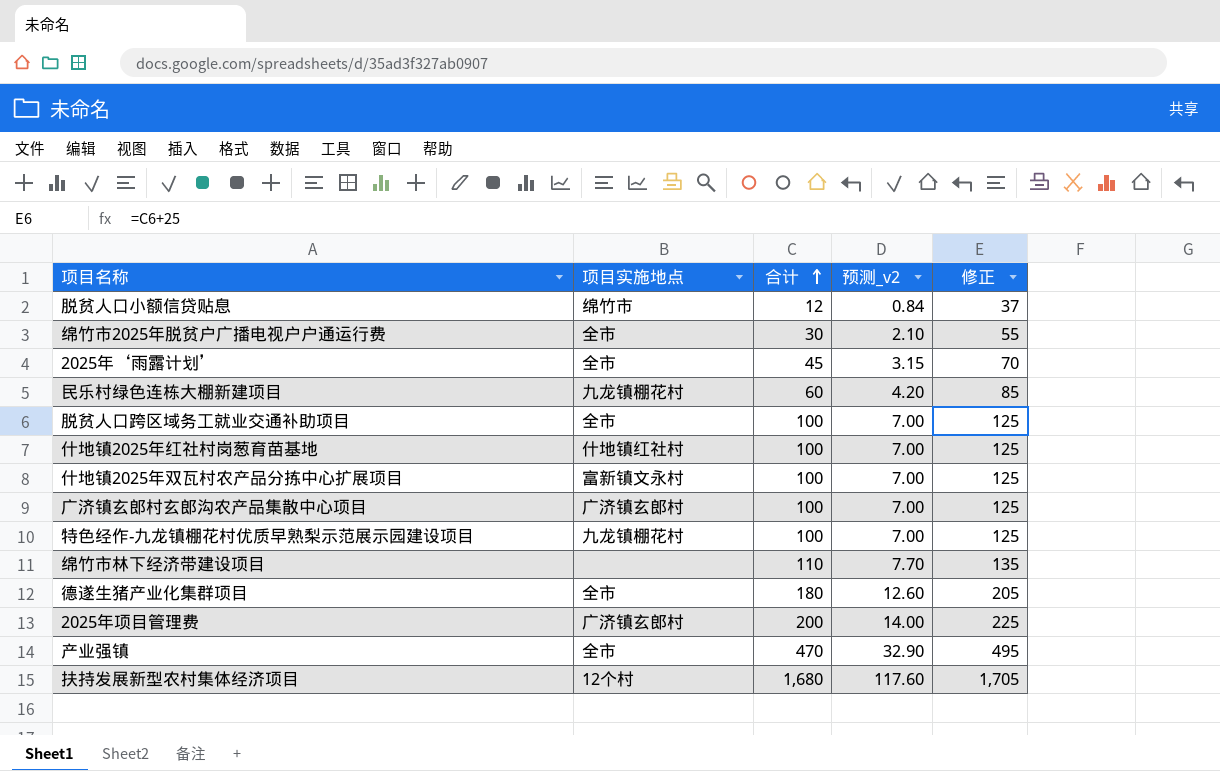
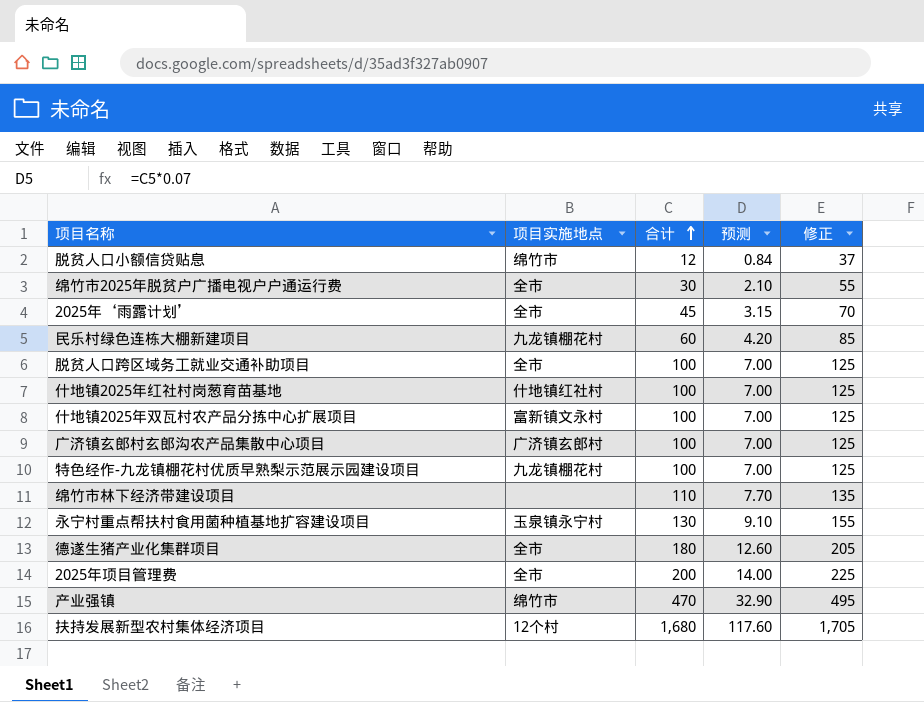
column name: 预测_v2 -> 预测
row 永宁村重点帮扶村食用菌种植基地扩容建设项目: none -> 玉泉镇永宁村 | 130 | 9.10 | 155
2025年项目管理费 | 项目实施地点: 广济镇玄郎村 -> 全市
产业强镇 | 项目实施地点: 全市 -> 绵竹市

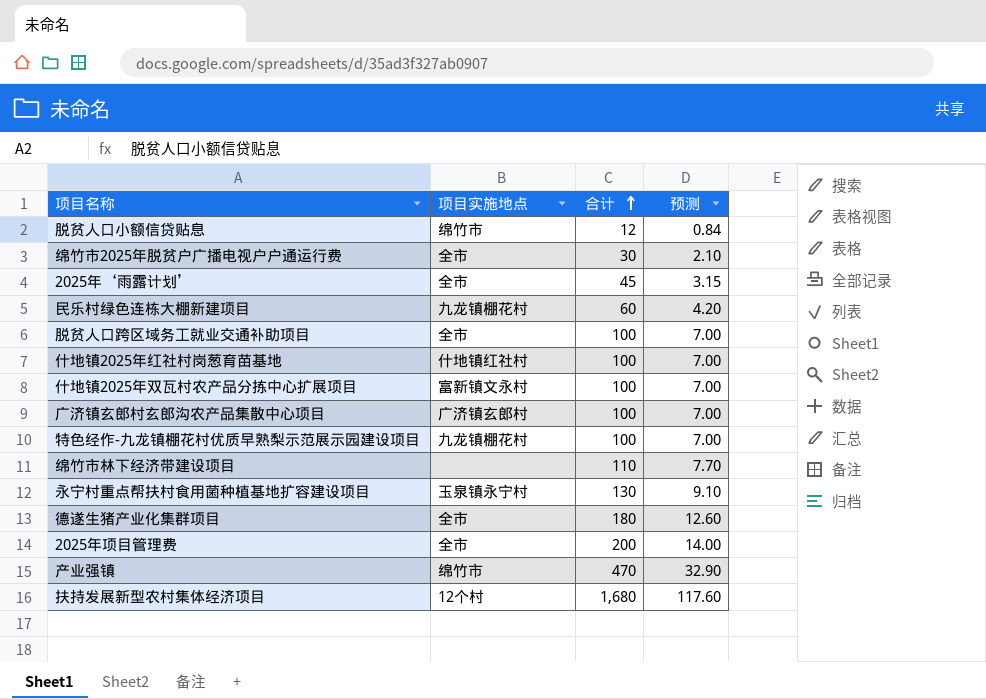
column 修正 | formula: [合计] + 25 -> none

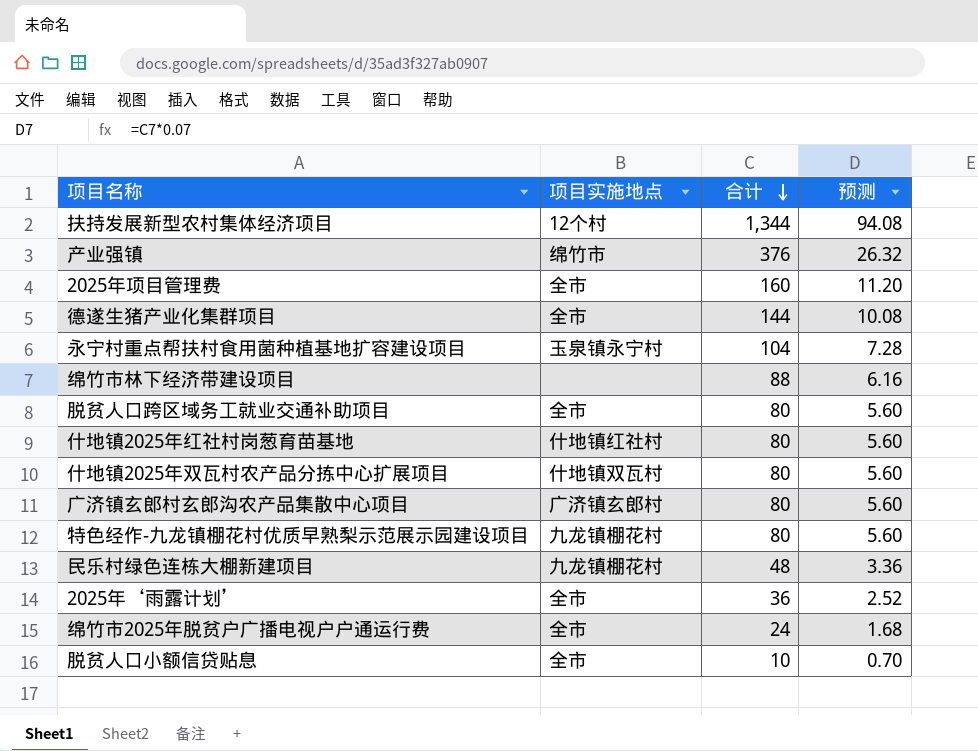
row order: 合计 ascending -> 合计 descending
扶持发展新型农村集体经济项目 | 合计: 1,680 -> 1,344
扶持发展新型农村集体经济项目 | 预测: 117.60 -> 94.08
产业强镇 | 合计: 470 -> 376
产业强镇 | 预测: 32.90 -> 26.32
2025年项目管理费 | 合计: 200 -> 160
2025年项目管理费 | 预测: 14.00 -> 11.20
德遂生猪产业化集群项目 | 合计: 180 -> 144
德遂生猪产业化集群项目 | 预测: 12.60 -> 10.08
永宁村重点帮扶村食用菌种植基地扩容建设项目 | 合计: 130 -> 104
永宁村重点帮扶村食用菌种植基地扩容建设项目 | 预测: 9.10 -> 7.28
绵竹市林下经济带建设项目 | 合计: 110 -> 88
绵竹市林下经济带建设项目 | 预测: 7.70 -> 6.16
脱贫人口跨区域务工就业交通补助项目 | 合计: 100 -> 80
脱贫人口跨区域务工就业交通补助项目 | 预测: 7.00 -> 5.60
什地镇2025年红社村岗葱育苗基地 | 合计: 100 -> 80
什地镇2025年红社村岗葱育苗基地 | 预测: 7.00 -> 5.60
什地镇2025年双瓦村农产品分拣中心扩展项目 | 项目实施地点: 富新镇文永村 -> 什地镇双瓦村
什地镇2025年双瓦村农产品分拣中心扩展项目 | 合计: 100 -> 80
什地镇2025年双瓦村农产品分拣中心扩展项目 | 预测: 7.00 -> 5.60
广济镇玄郎村玄郎沟农产品集散中心项目 | 合计: 100 -> 80
广济镇玄郎村玄郎沟农产品集散中心项目 | 预测: 7.00 -> 5.60
特色经作-九龙镇棚花村优质早熟梨示范展示园建设项目 | 合计: 100 -> 80
特色经作-九龙镇棚花村优质早熟梨示范展示园建设项目 | 预测: 7.00 -> 5.60
民乐村绿色连栋大棚新建项目 | 合计: 60 -> 48
民乐村绿色连栋大棚新建项目 | 预测: 4.20 -> 3.36
2025年‘雨露计划’ | 合计: 45 -> 36
2025年‘雨露计划’ | 预测: 3.15 -> 2.52
绵竹市2025年脱贫户广播电视户户通运行费 | 合计: 30 -> 24
绵竹市2025年脱贫户广播电视户户通运行费 | 预测: 2.10 -> 1.68
脱贫人口小额信贷贴息 | 项目实施地点: 绵竹市 -> 全市
脱贫人口小额信贷贴息 | 合计: 12 -> 10
脱贫人口小额信贷贴息 | 预测: 0.84 -> 0.70

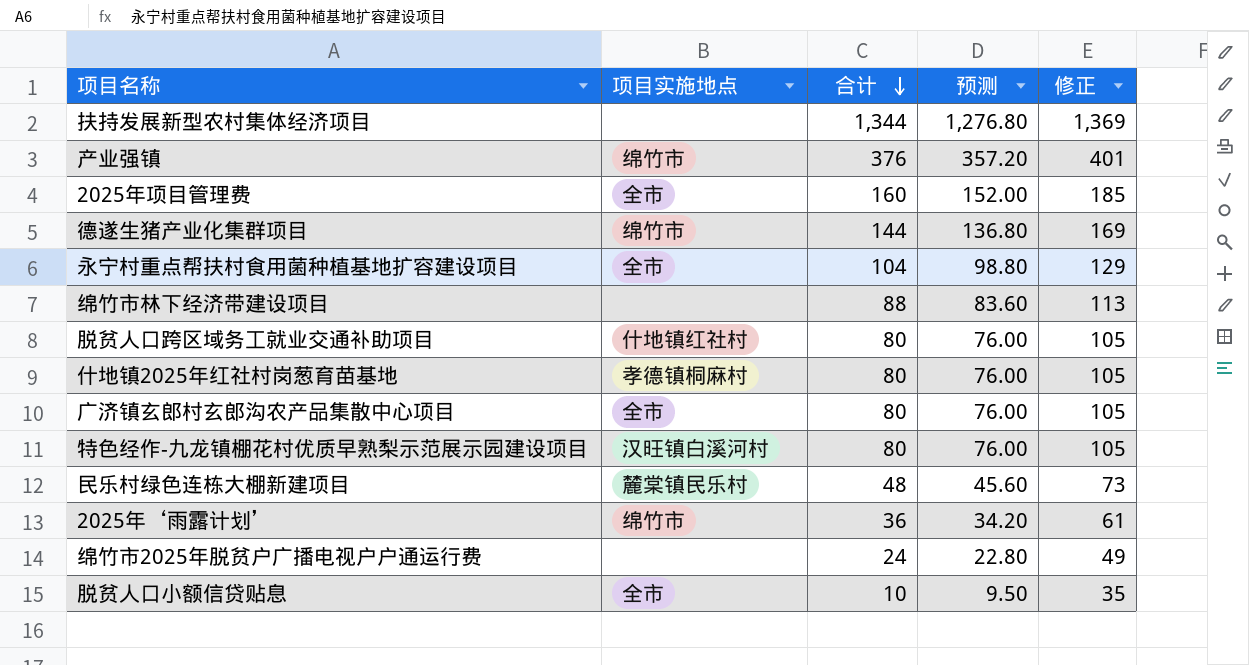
column 预测 | formula: [合计] * 0.07 -> [合计] * 0.95
column 修正 | formula: none -> [合计] + 25
row 什地镇2025年双瓦村农产品分拣中心扩展项目: 什地镇双瓦村 | 80 | 5.60 -> none
扶持发展新型农村集体经济项目 | 项目实施地点: 12个村 -> none
德遂生猪产业化集群项目 | 项目实施地点: 全市 -> 绵竹市
永宁村重点帮扶村食用菌种植基地扩容建设项目 | 项目实施地点: 玉泉镇永宁村 -> 全市
脱贫人口跨区域务工就业交通补助项目 | 项目实施地点: 全市 -> 什地镇红社村
什地镇2025年红社村岗葱育苗基地 | 项目实施地点: 什地镇红社村 -> 孝德镇桐麻村
广济镇玄郎村玄郎沟农产品集散中心项目 | 项目实施地点: 广济镇玄郎村 -> 全市
特色经作-九龙镇棚花村优质早熟梨示范展示园建设项目 | 项目实施地点: 九龙镇棚花村 -> 汉旺镇白溪河村
民乐村绿色连栋大棚新建项目 | 项目实施地点: 九龙镇棚花村 -> 麓棠镇民乐村
2025年‘雨露计划’ | 项目实施地点: 全市 -> 绵竹市
绵竹市2025年脱贫户广播电视户户通运行费 | 项目实施地点: 全市 -> none

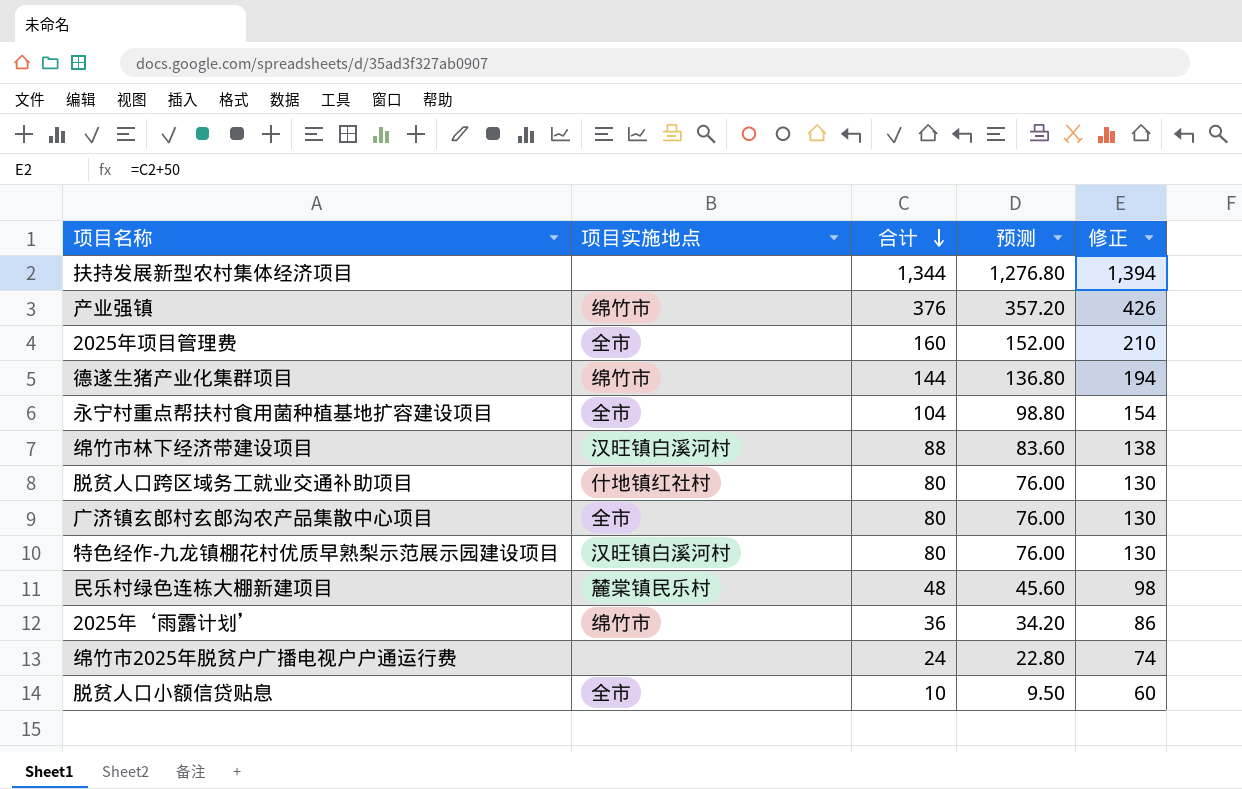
column 修正 | formula: [合计] + 25 -> [合计] + 50
row 什地镇2025年红社村岗葱育苗基地: 孝德镇桐麻村 | 80 | 76.00 | 105 -> none
绵竹市林下经济带建设项目 | 项目实施地点: none -> 汉旺镇白溪河村

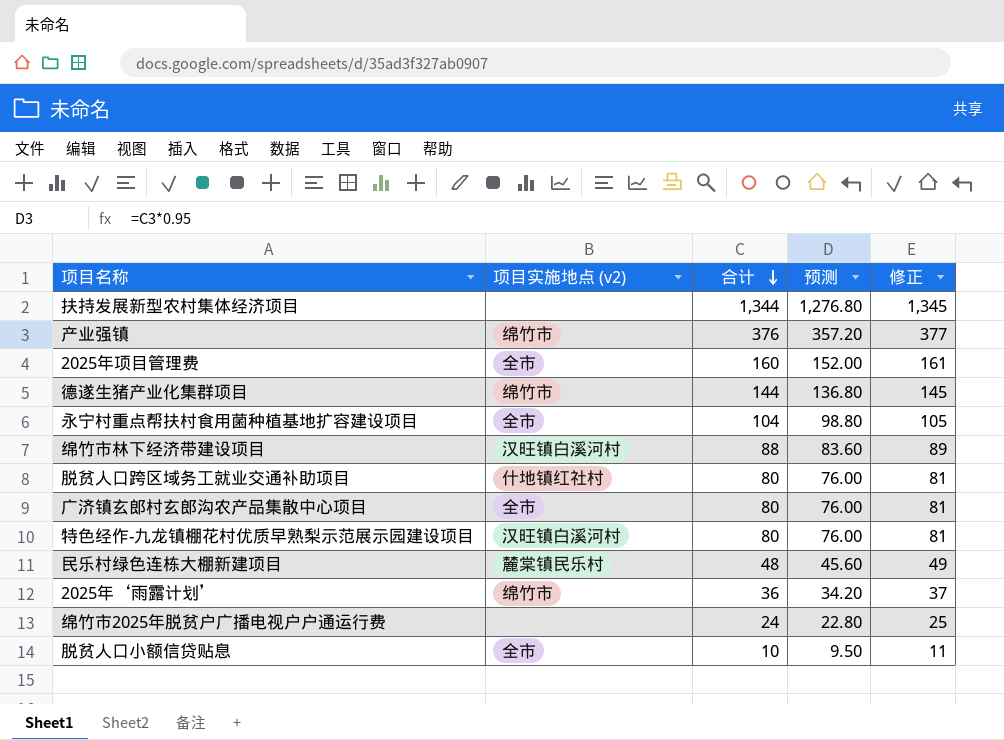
column name: 项目实施地点 -> 项目实施地点 (v2)
column 修正 | formula: [合计] + 50 -> [合计] + 1

